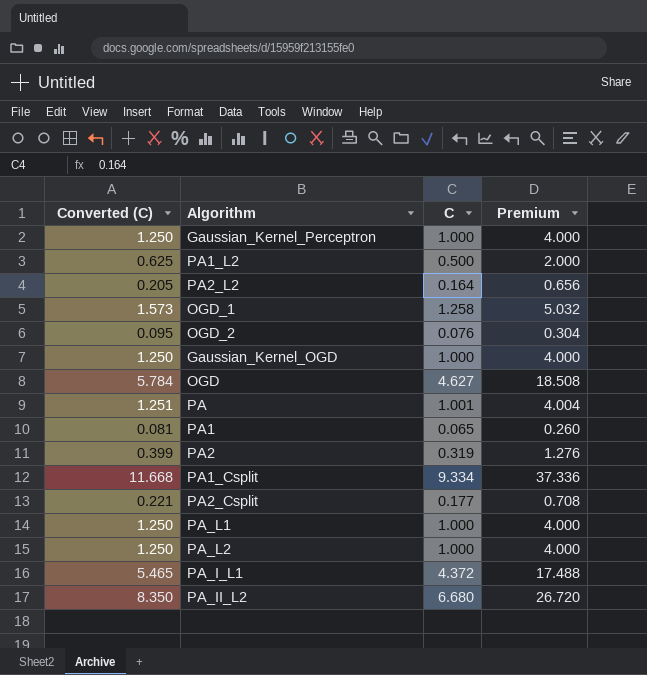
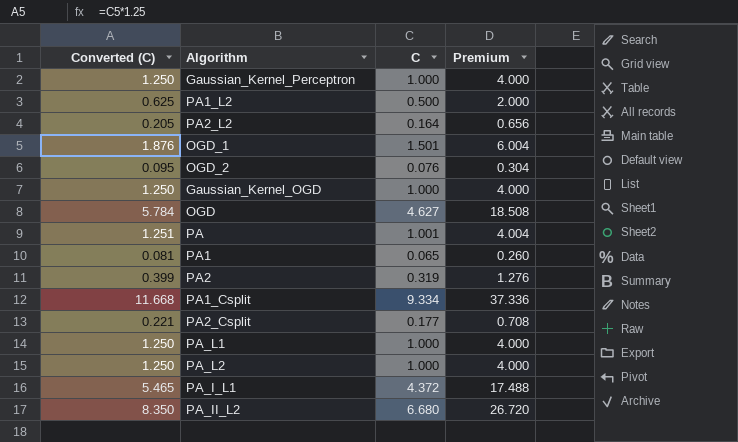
OGD_1 | Converted (C): 1.573 -> 1.876
OGD_1 | C: 1.258 -> 1.501
OGD_1 | Premium: 5.032 -> 6.004

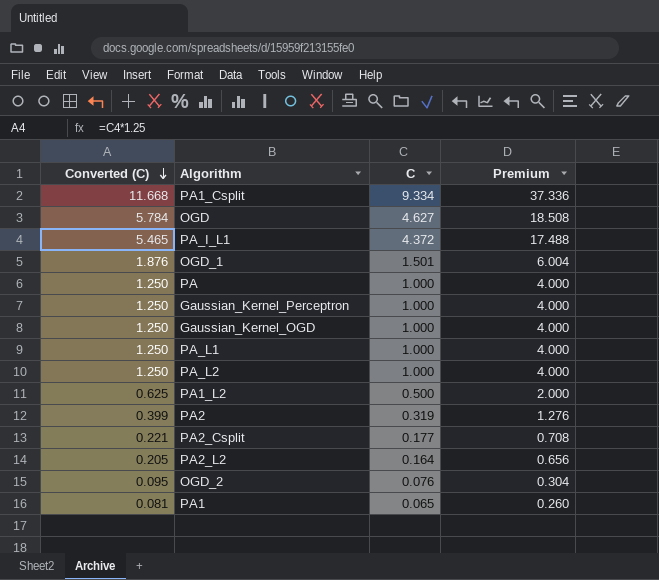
row order: none -> Converted (C) descending
row PA_II_L2: 8.350 | 6.680 | 26.720 -> none
PA | Converted (C): 1.251 -> 1.250
PA | C: 1.001 -> 1.000
PA | Premium: 4.004 -> 4.000

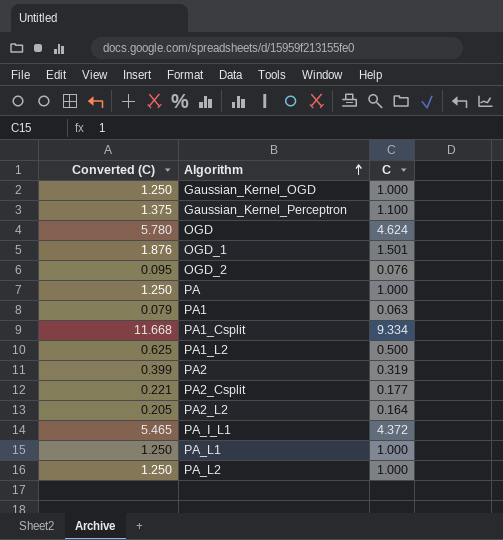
row order: Converted (C) descending -> Algorithm ascending
column Premium | formula: [C] * 4 -> none
Gaussian_Kernel_Perceptron | Converted (C): 1.250 -> 1.375
Gaussian_Kernel_Perceptron | C: 1.000 -> 1.100
OGD | Converted (C): 5.784 -> 5.780
OGD | C: 4.627 -> 4.624
PA1 | Converted (C): 0.081 -> 0.079
PA1 | C: 0.065 -> 0.063

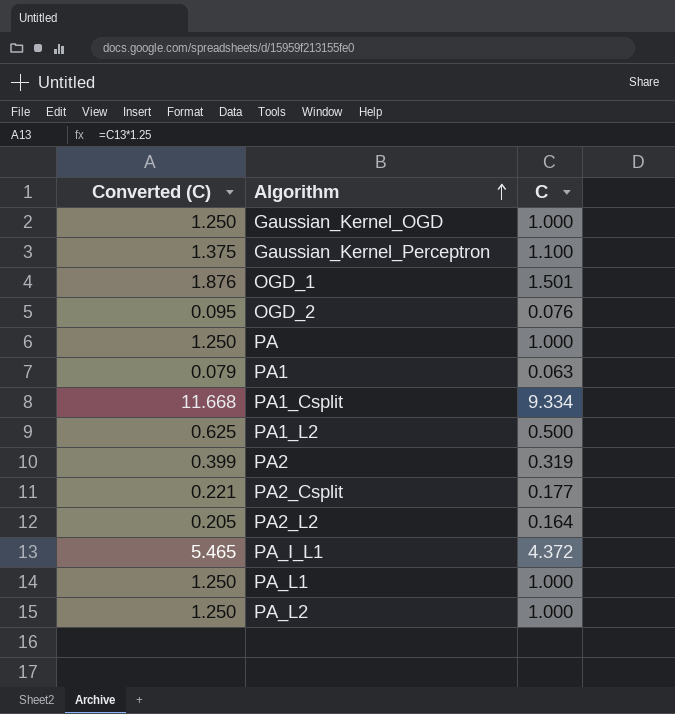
row OGD: 5.780 | 4.624 -> none

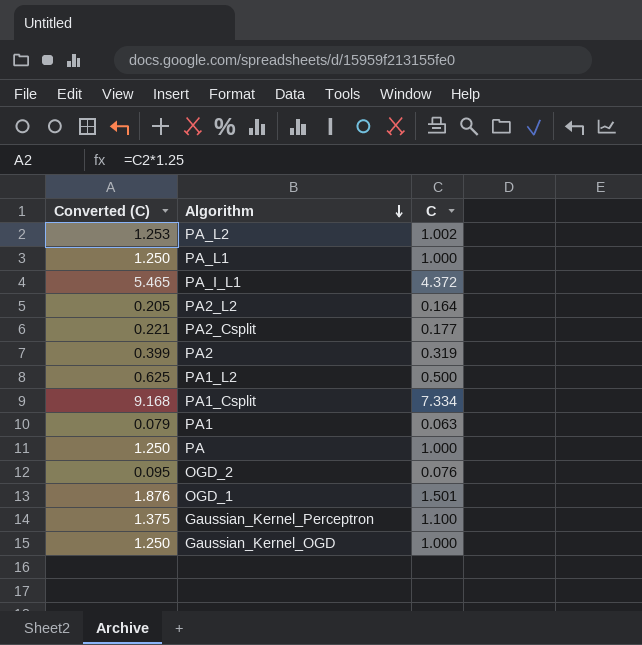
row order: Algorithm ascending -> Algorithm descending
PA_L2 | Converted (C): 1.250 -> 1.253
PA_L2 | C: 1.000 -> 1.002
PA1_Csplit | Converted (C): 11.668 -> 9.168
PA1_Csplit | C: 9.334 -> 7.334

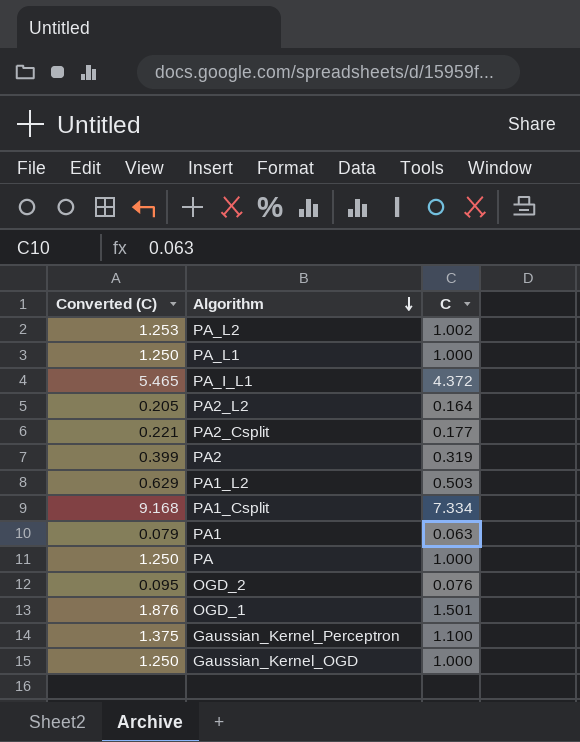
PA1_L2 | Converted (C): 0.625 -> 0.629
PA1_L2 | C: 0.500 -> 0.503

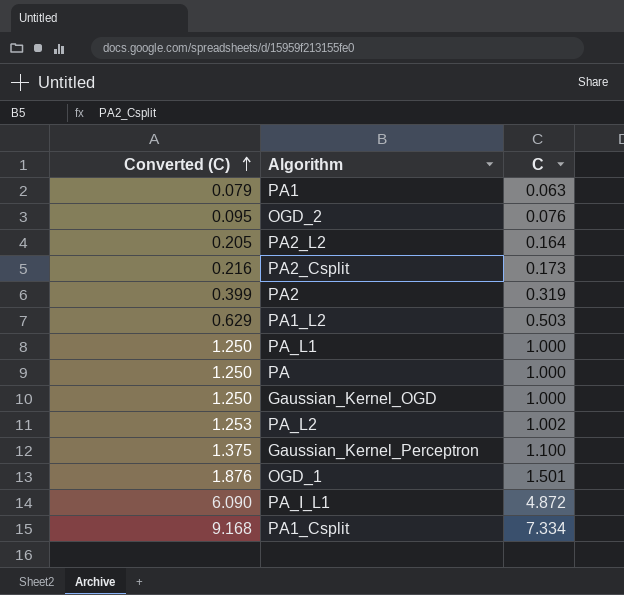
row order: Algorithm descending -> Converted (C) ascending
PA2_Csplit | Converted (C): 0.221 -> 0.216
PA2_Csplit | C: 0.177 -> 0.173
PA_I_L1 | Converted (C): 5.465 -> 6.090
PA_I_L1 | C: 4.372 -> 4.872

